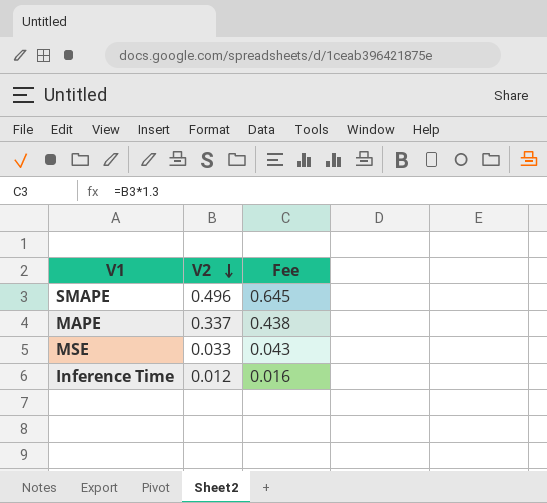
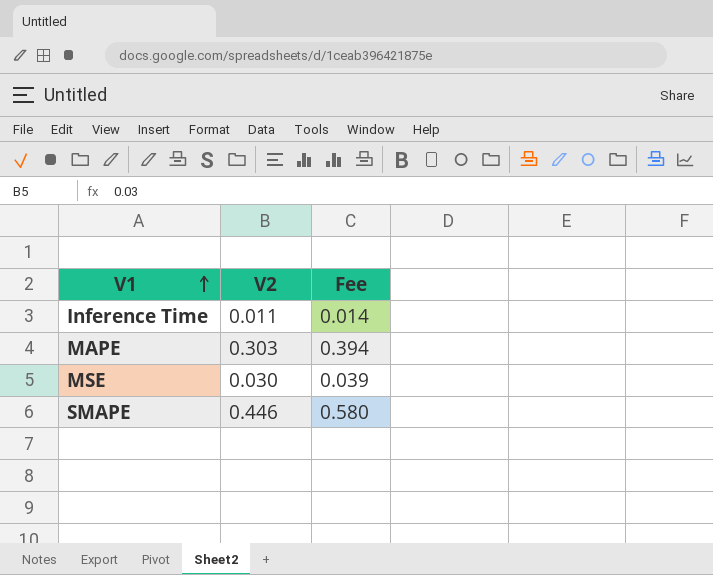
row order: V2 descending -> V1 ascending
Inference Time | V2: 0.012 -> 0.011
Inference Time | Fee: 0.016 -> 0.014
MAPE | V2: 0.337 -> 0.303
MAPE | Fee: 0.438 -> 0.394
MSE | V2: 0.033 -> 0.030
MSE | Fee: 0.043 -> 0.039
SMAPE | V2: 0.496 -> 0.446
SMAPE | Fee: 0.645 -> 0.580

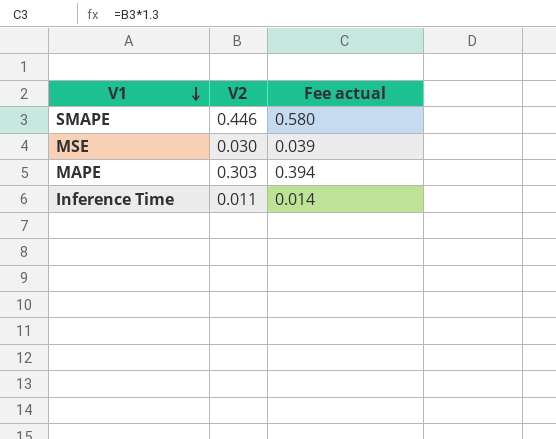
row order: V1 ascending -> V1 descending
column name: Fee -> Fee actual

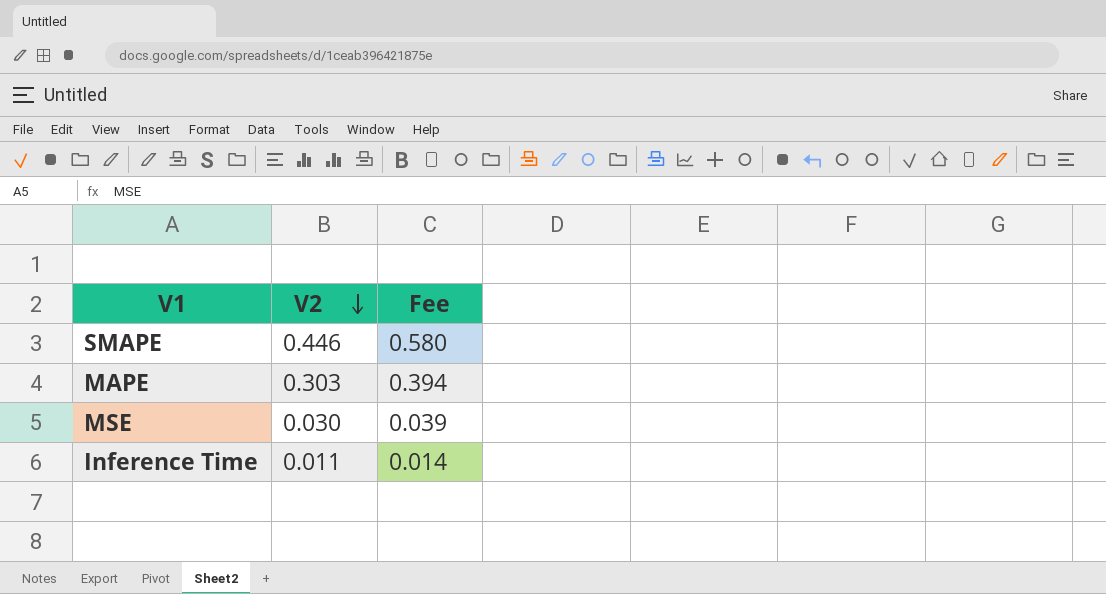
row order: V1 descending -> V2 descending
column name: Fee actual -> Fee

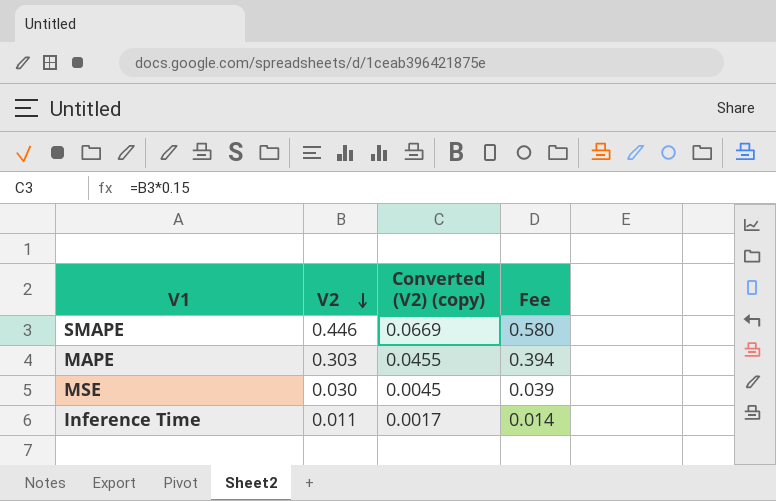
column Converted (V2) (copy) | formula: none -> [V2] * 0.15

